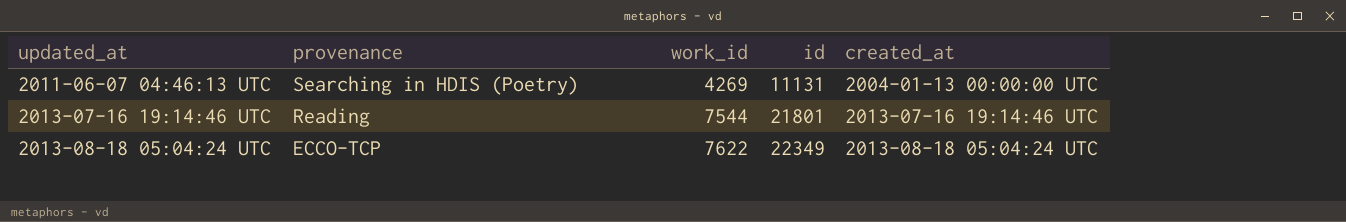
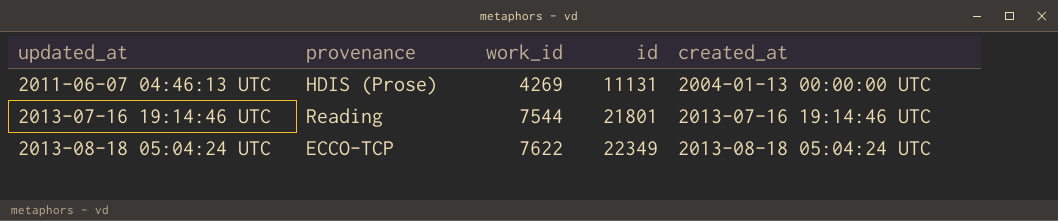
2011-06-07 04:46:13 UTC | provenance: Searching in HDIS (Poetry) -> HDIS (Prose)

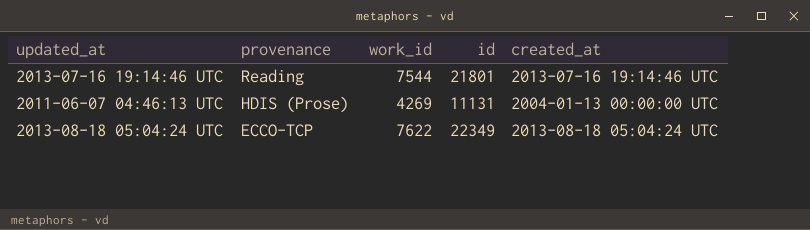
row order: updated_at ascending -> provenance descending

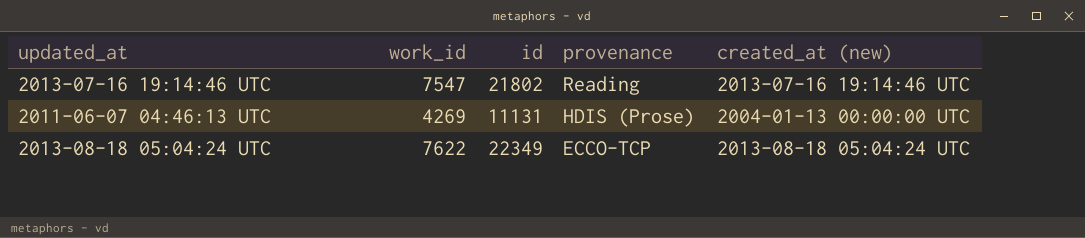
column provenance | position: 2 -> 4
column name: created_at -> created_at (new)
2013-07-16 19:14:46 UTC | work_id: 7544 -> 7547
2013-07-16 19:14:46 UTC | id: 21801 -> 21802

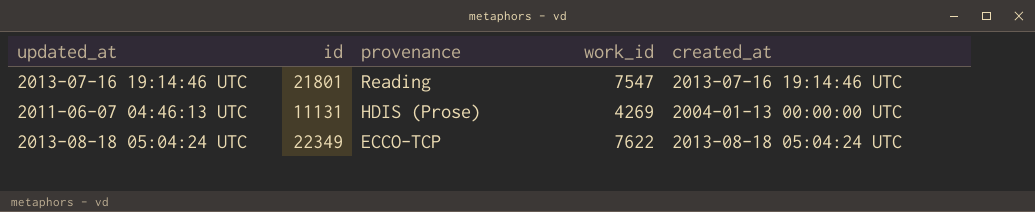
column work_id | position: 2 -> 4
column name: created_at (new) -> created_at
2013-07-16 19:14:46 UTC | id: 21802 -> 21801

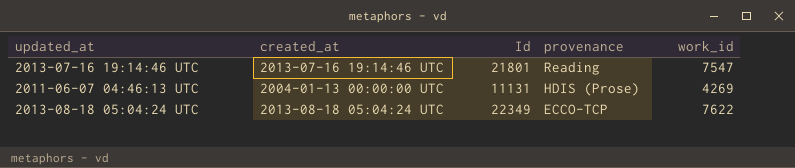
column created_at | position: 5 -> 2
column name: id -> Id

